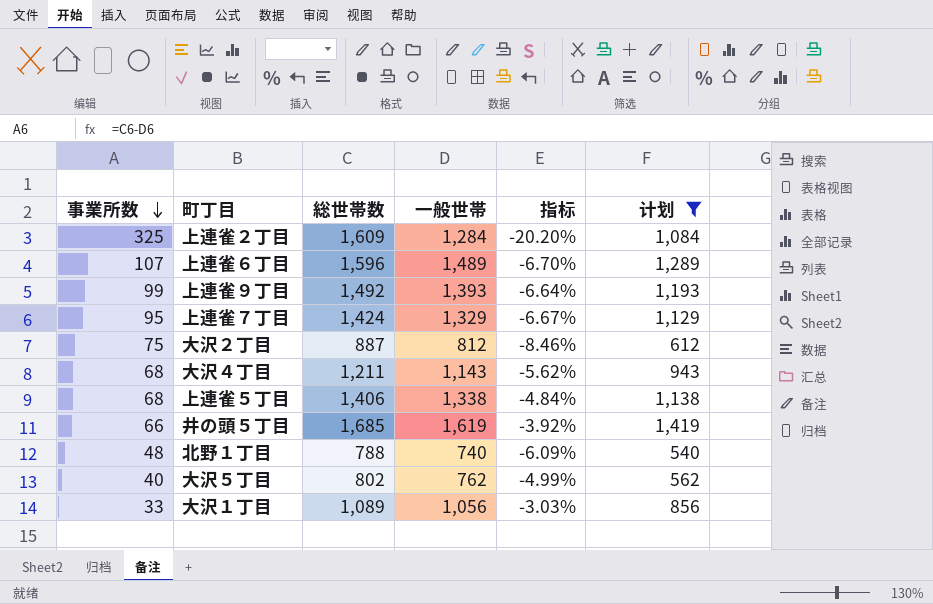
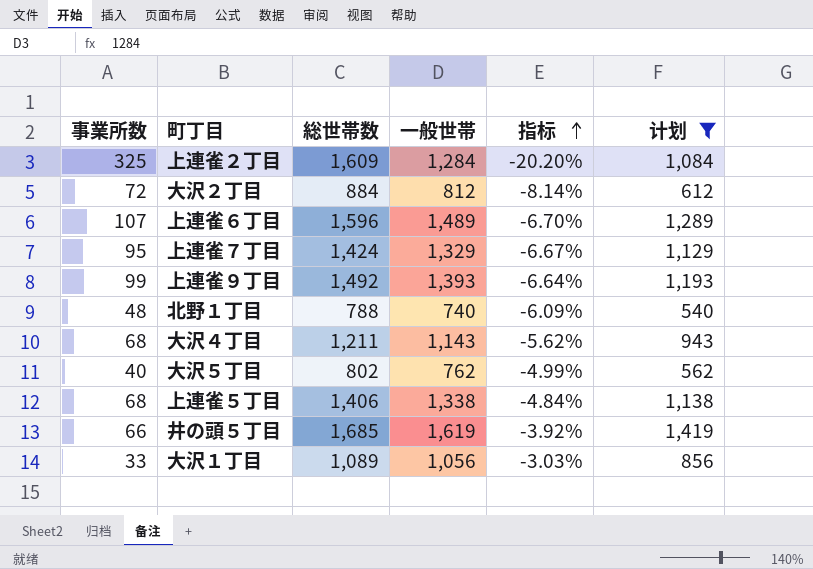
row order: 事業所数 descending -> 指标 ascending
大沢２丁目 | 事業所数: 75 -> 72
大沢２丁目 | 総世帯数: 887 -> 884
大沢２丁目 | 指标: -8.46% -> -8.14%

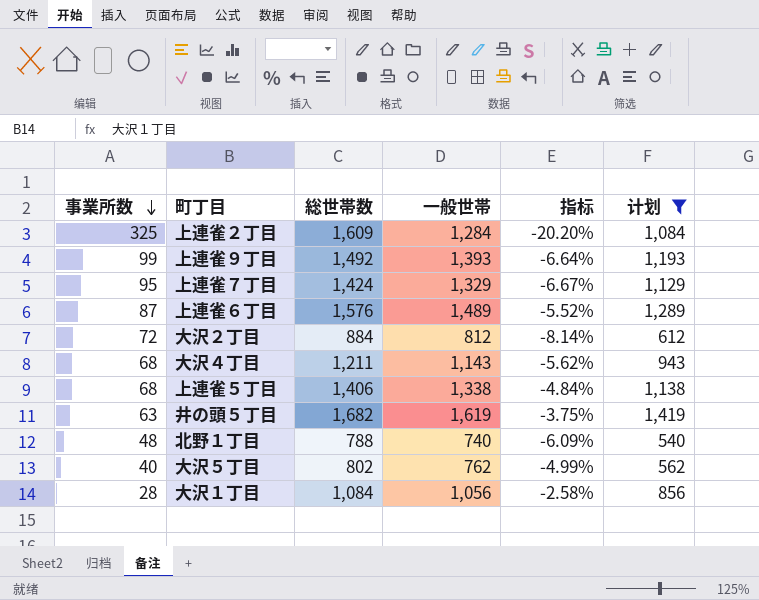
row order: 指标 ascending -> 事業所数 descending
上連雀６丁目 | 事業所数: 107 -> 87
上連雀６丁目 | 総世帯数: 1,596 -> 1,576
上連雀６丁目 | 指标: -6.70% -> -5.52%
井の頭５丁目 | 事業所数: 66 -> 63
井の頭５丁目 | 総世帯数: 1,685 -> 1,682
井の頭５丁目 | 指标: -3.92% -> -3.75%
大沢１丁目 | 事業所数: 33 -> 28
大沢１丁目 | 総世帯数: 1,089 -> 1,084
大沢１丁目 | 指标: -3.03% -> -2.58%

